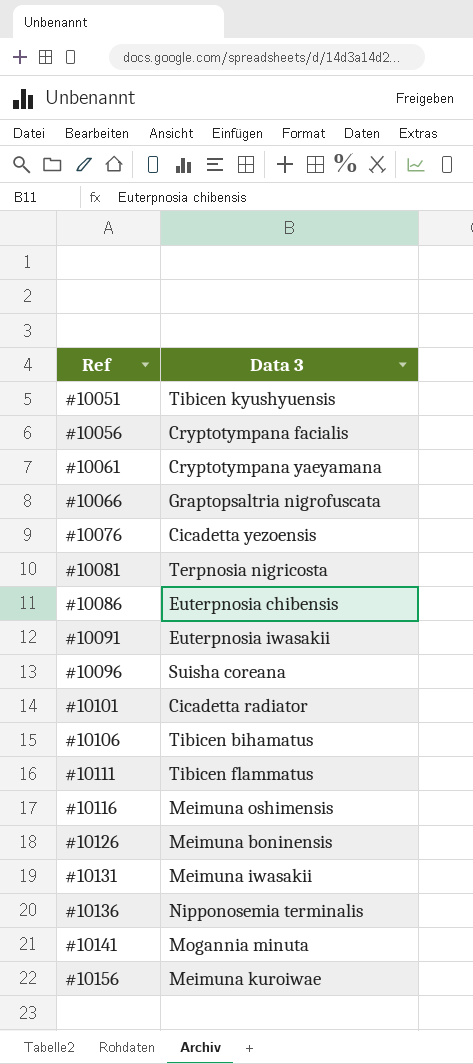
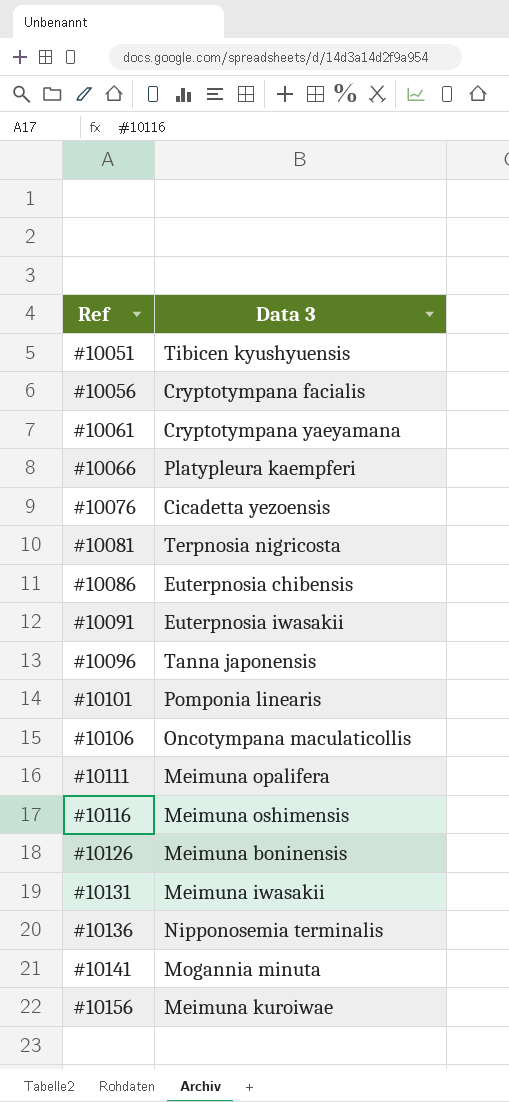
#10066 | Data 3: Graptopsaltria nigrofuscata -> Platypleura kaempferi
#10096 | Data 3: Suisha coreana -> Tanna japonensis
#10101 | Data 3: Cicadetta radiator -> Pomponia linearis
#10106 | Data 3: Tibicen bihamatus -> Oncotympana maculaticollis
#10111 | Data 3: Tibicen flammatus -> Meimuna opalifera

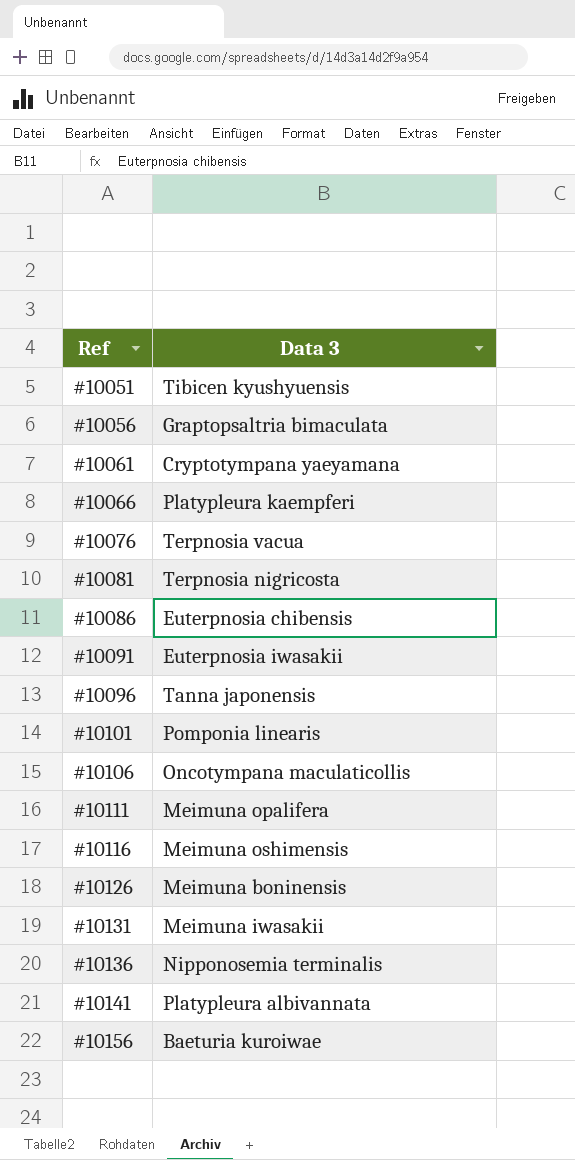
#10056 | Data 3: Cryptotympana facialis -> Graptopsaltria bimaculata
#10076 | Data 3: Cicadetta yezoensis -> Terpnosia vacua
#10141 | Data 3: Mogannia minuta -> Platypleura albivannata
#10156 | Data 3: Meimuna kuroiwae -> Baeturia kuroiwae

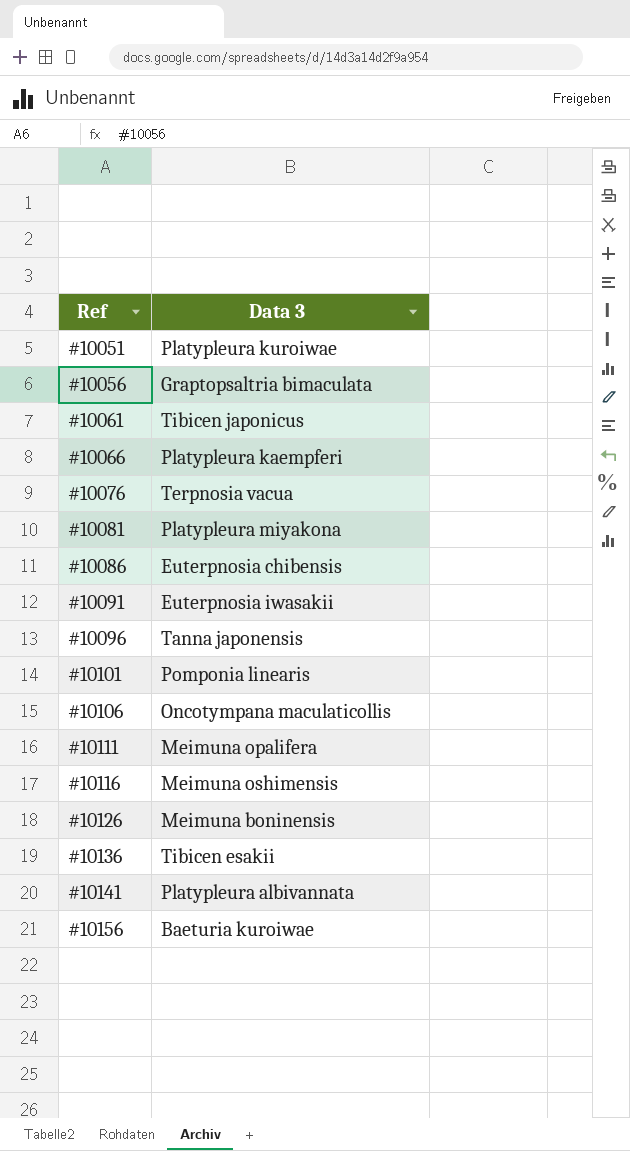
row #10131: Meimuna iwasakii -> none
#10051 | Data 3: Tibicen kyushyuensis -> Platypleura kuroiwae
#10061 | Data 3: Cryptotympana yaeyamana -> Tibicen japonicus
#10081 | Data 3: Terpnosia nigricosta -> Platypleura miyakona
#10136 | Data 3: Nipponosemia terminalis -> Tibicen esakii

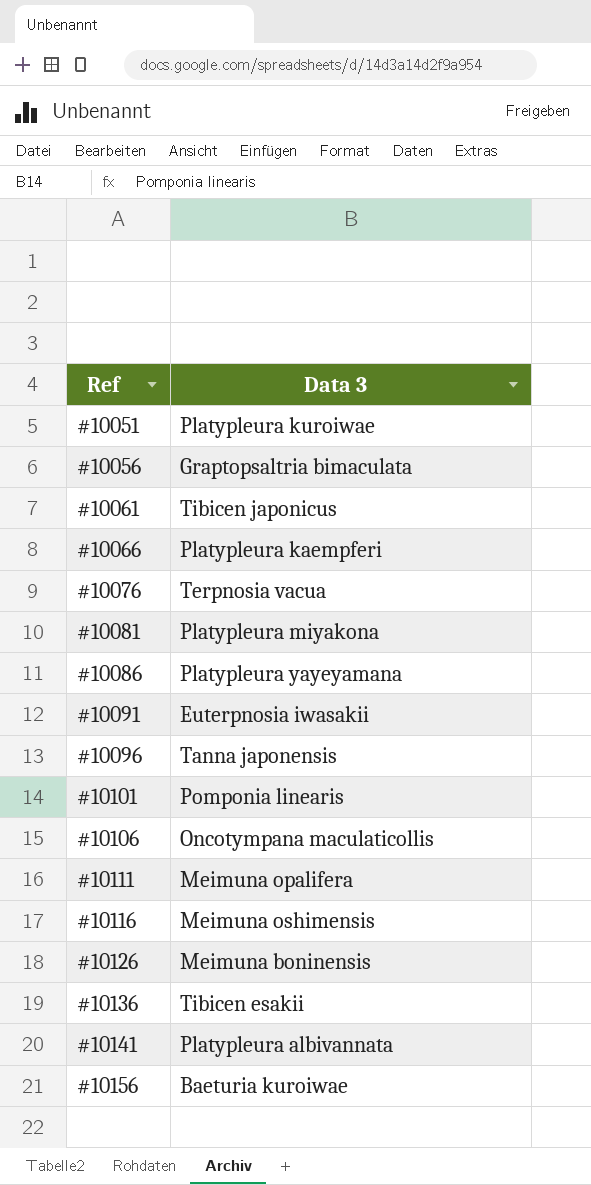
#10086 | Data 3: Euterpnosia chibensis -> Platypleura yayeyamana

